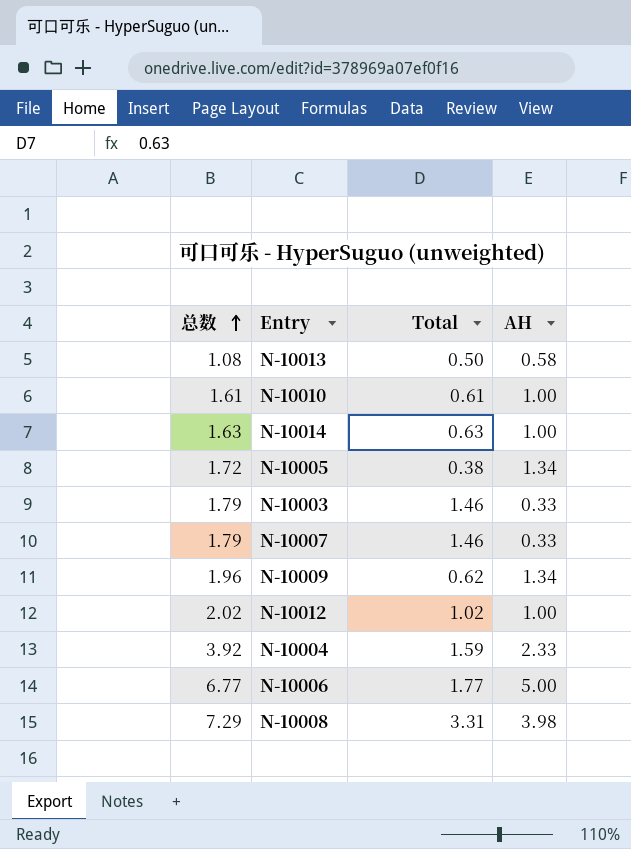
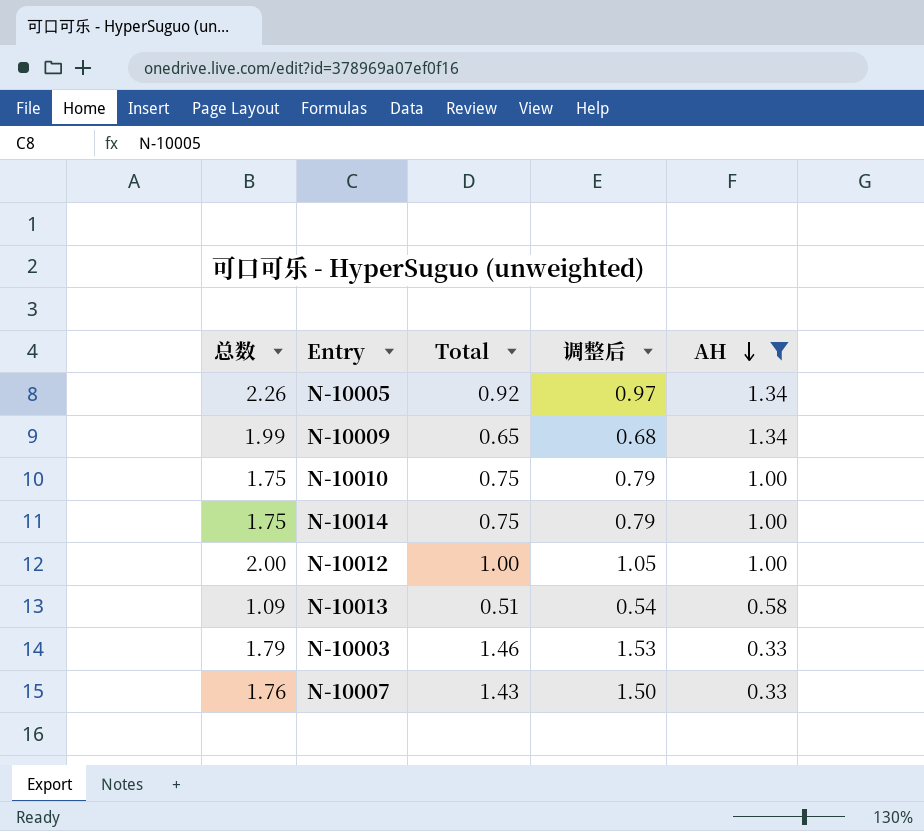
filter: none -> AH <= 1.34
row order: 总数 ascending -> AH descending
column 调整后 | formula: none -> [Total] * 1.05
N-10005 | 总数: 1.72 -> 2.26
N-10005 | Total: 0.38 -> 0.92
N-10009 | 总数: 1.96 -> 1.99
N-10009 | Total: 0.62 -> 0.65
N-10010 | 总数: 1.61 -> 1.75
N-10010 | Total: 0.61 -> 0.75
N-10014 | 总数: 1.63 -> 1.75
N-10014 | Total: 0.63 -> 0.75
N-10012 | 总数: 2.02 -> 2.00
N-10012 | Total: 1.02 -> 1.00
N-10013 | 总数: 1.08 -> 1.09
N-10013 | Total: 0.50 -> 0.51
N-10007 | 总数: 1.79 -> 1.76
N-10007 | Total: 1.46 -> 1.43

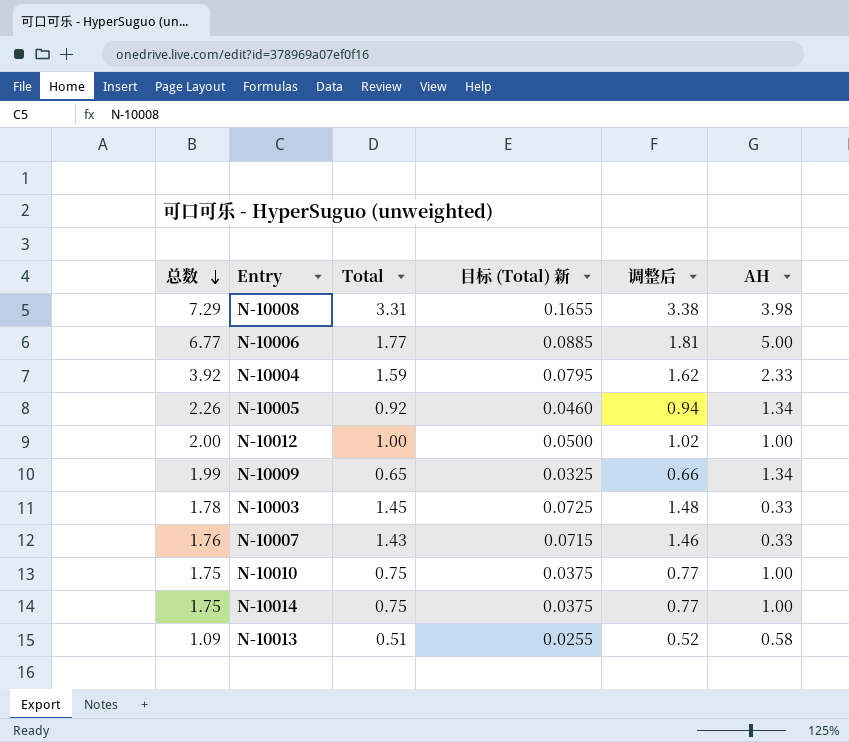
filter: AH <= 1.34 -> none
row order: AH descending -> 总数 descending
column 目标 (Total) 新 | formula: none -> [Total] * 0.05
column 调整后 | formula: [Total] * 1.05 -> [Total] * 1.02
N-10003 | 总数: 1.79 -> 1.78
N-10003 | Total: 1.46 -> 1.45

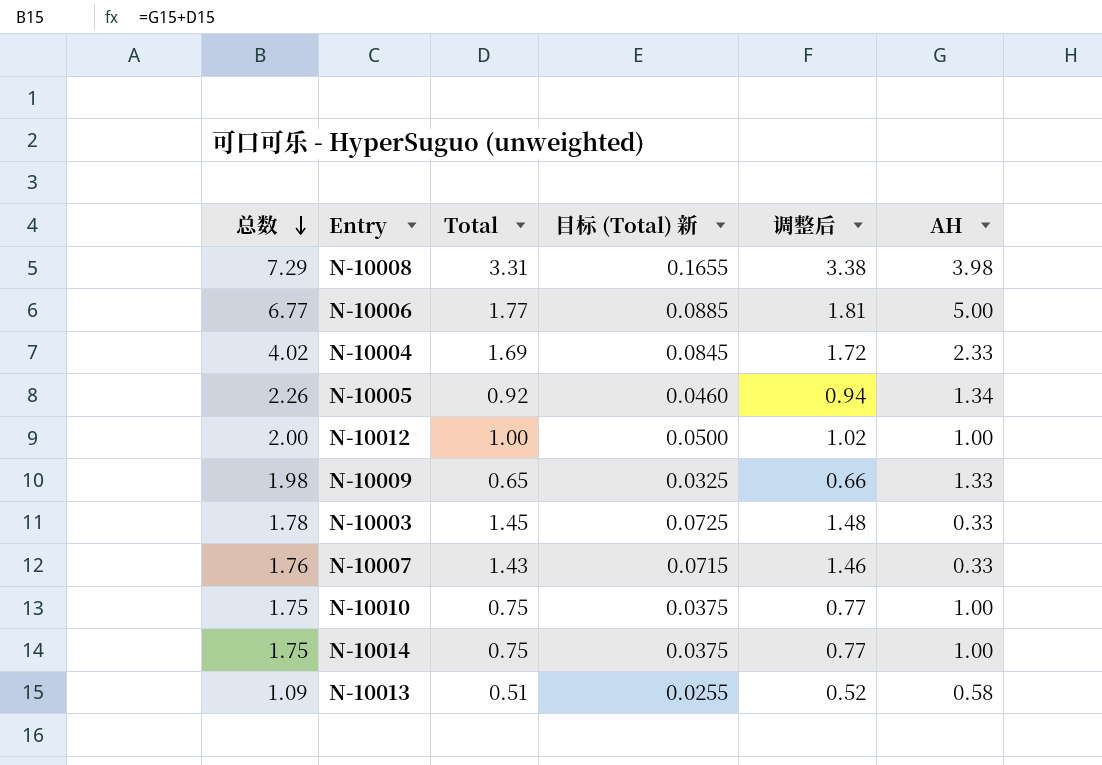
N-10004 | 总数: 3.92 -> 4.02
N-10004 | Total: 1.59 -> 1.69
N-10004 | 目标 (Total) 新: 0.0795 -> 0.0845
N-10004 | 调整后: 1.62 -> 1.72
N-10009 | 总数: 1.99 -> 1.98
N-10009 | AH: 1.34 -> 1.33

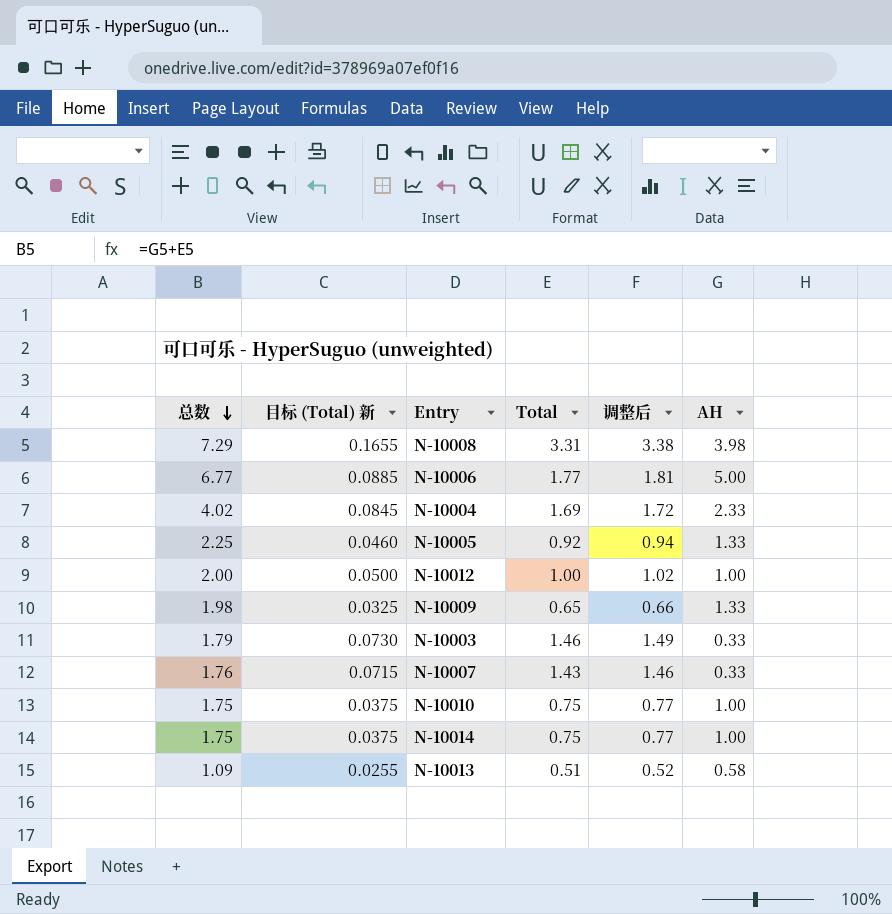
column 目标 (Total) 新 | position: 4 -> 2
N-10005 | 总数: 2.26 -> 2.25
N-10005 | AH: 1.34 -> 1.33
N-10003 | 总数: 1.78 -> 1.79
N-10003 | 目标 (Total) 新: 0.0725 -> 0.0730
N-10003 | Total: 1.45 -> 1.46
N-10003 | 调整后: 1.48 -> 1.49

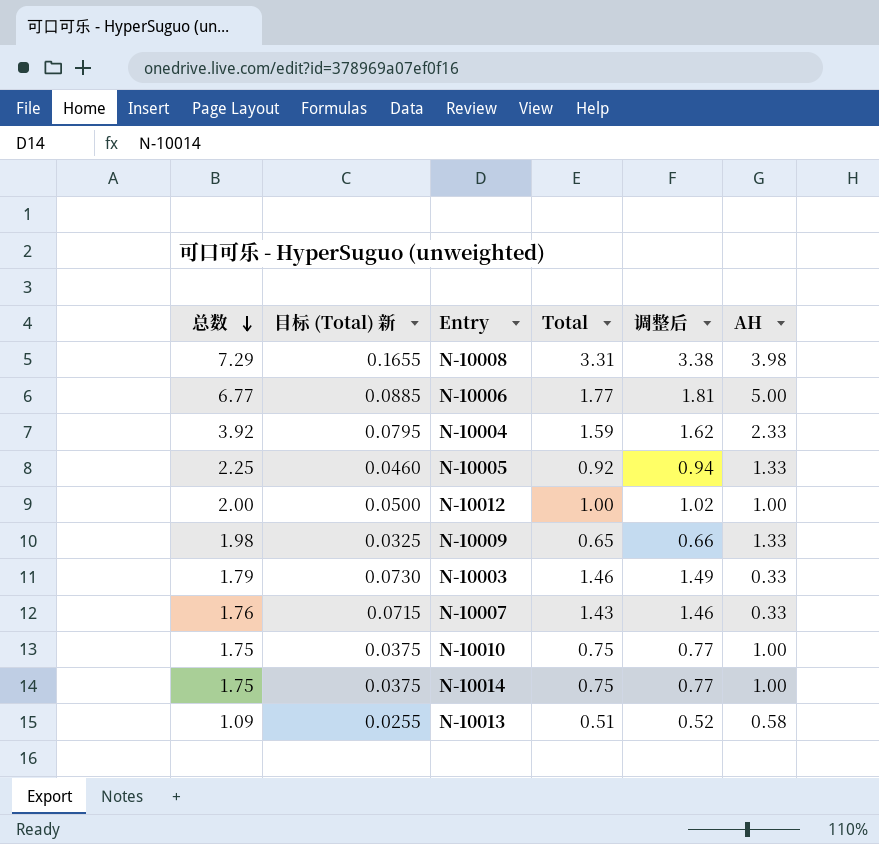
N-10004 | 总数: 4.02 -> 3.92
N-10004 | 目标 (Total) 新: 0.0845 -> 0.0795
N-10004 | Total: 1.69 -> 1.59
N-10004 | 调整后: 1.72 -> 1.62

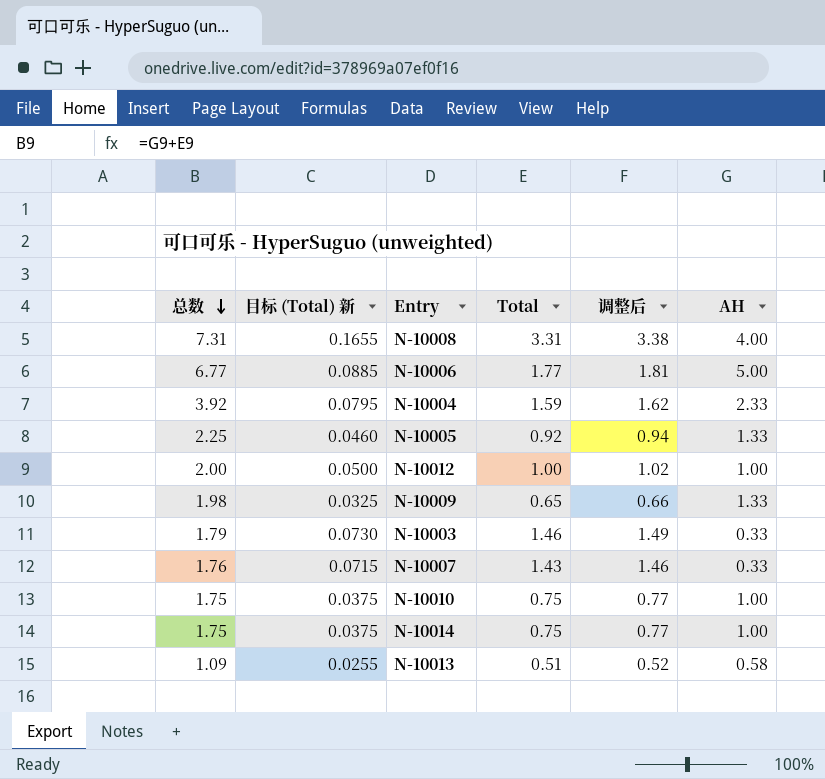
N-10008 | 总数: 7.29 -> 7.31
N-10008 | AH: 3.98 -> 4.00

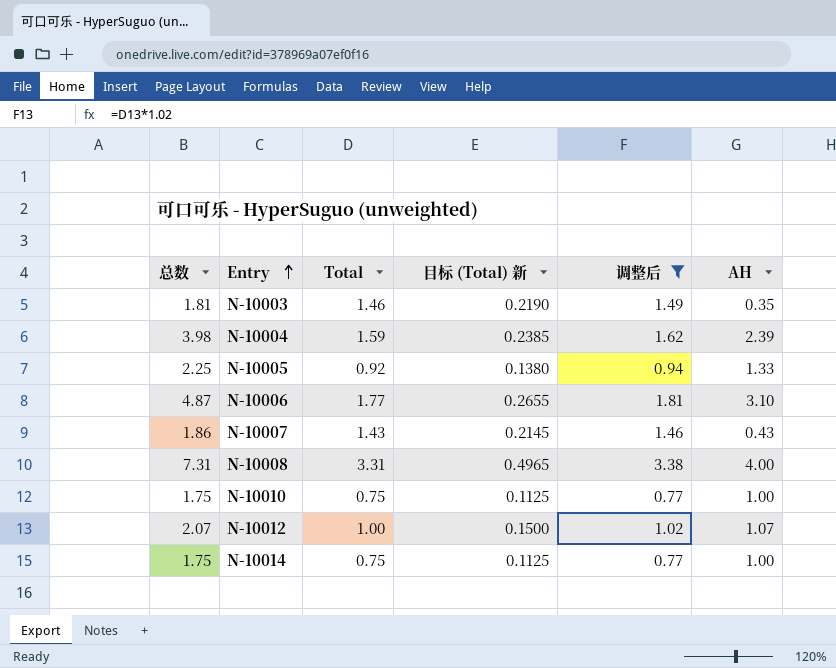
filter: none -> 调整后 >= 0.77
row order: 总数 descending -> Entry ascending
column 目标 (Total) 新 | formula: [Total] * 0.05 -> [Total] * 0.15
column 目标 (Total) 新 | position: 2 -> 4
N-10003 | 总数: 1.79 -> 1.81
N-10003 | AH: 0.33 -> 0.35
N-10004 | 总数: 3.92 -> 3.98
N-10004 | AH: 2.33 -> 2.39
N-10006 | 总数: 6.77 -> 4.87
N-10006 | AH: 5.00 -> 3.10
N-10007 | 总数: 1.76 -> 1.86
N-10007 | AH: 0.33 -> 0.43
N-10012 | 总数: 2.00 -> 2.07
N-10012 | AH: 1.00 -> 1.07

